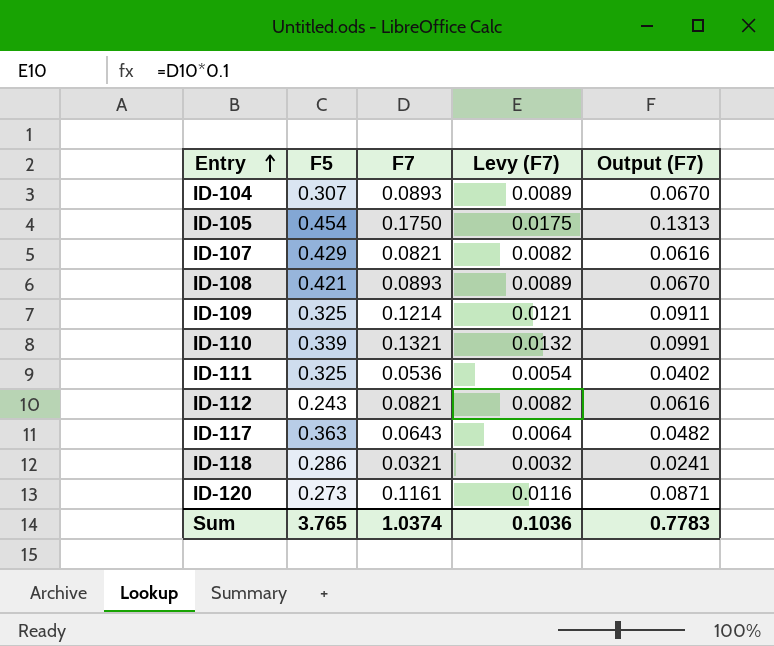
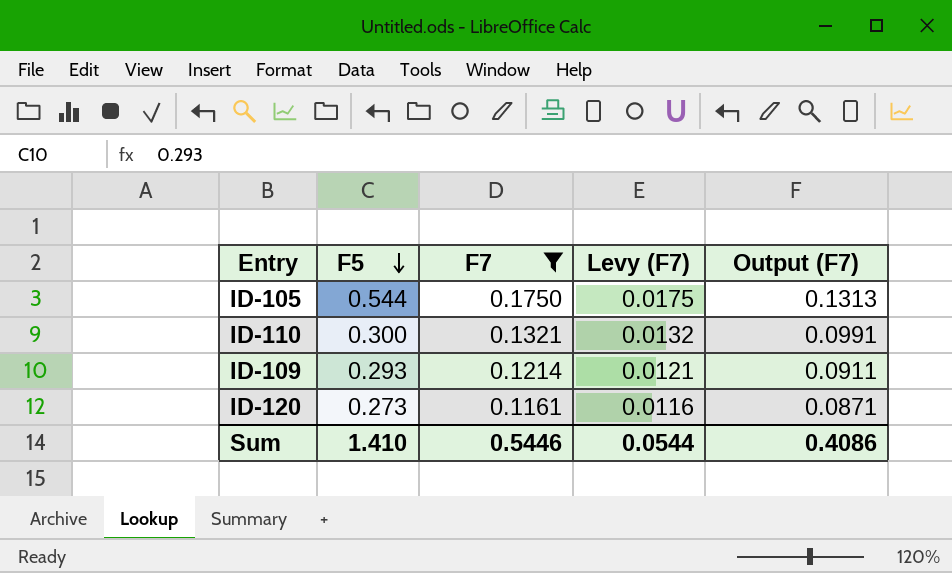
filter: none -> F7 >= 0.1161
row order: Entry ascending -> F5 descending
ID-105 | F5: 0.454 -> 0.544
ID-110 | F5: 0.339 -> 0.300
ID-109 | F5: 0.325 -> 0.293
Sum | F5: 3.765 -> 1.410
Sum | F7: 1.0374 -> 0.5446
Sum | Levy (F7): 0.1036 -> 0.0544
Sum | Output (F7): 0.7783 -> 0.4086

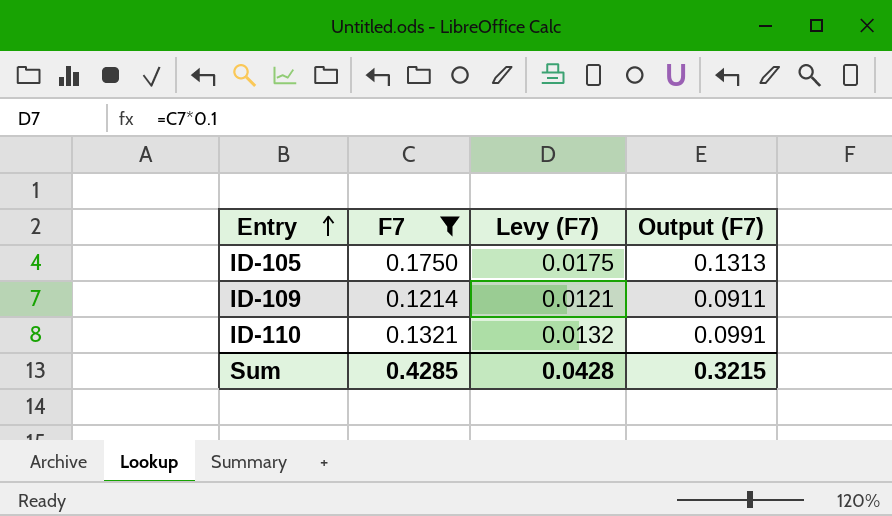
row order: F5 descending -> Entry ascending
column F5 | position: 2 -> none
row ID-120: 0.273 | 0.1161 | 0.0116 | 0.0871 -> none
Sum | F7: 0.5446 -> 0.4285
Sum | Levy (F7): 0.0544 -> 0.0428
Sum | Output (F7): 0.4086 -> 0.3215

